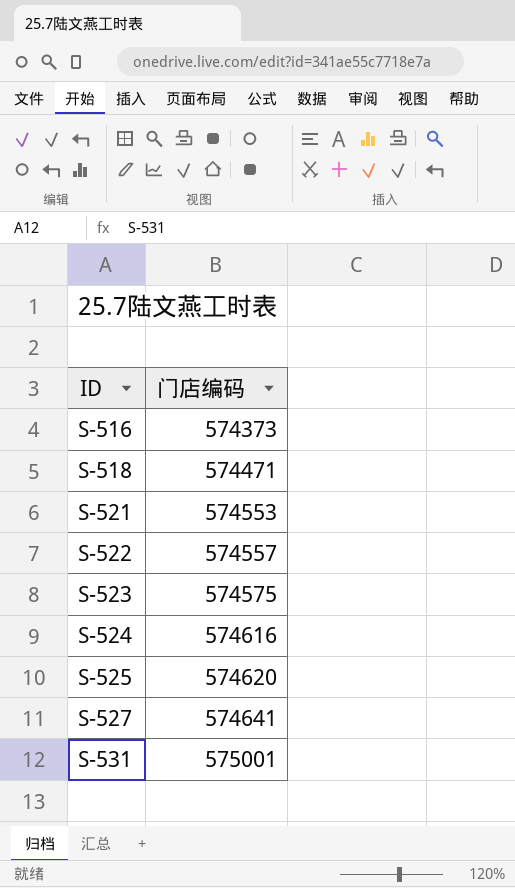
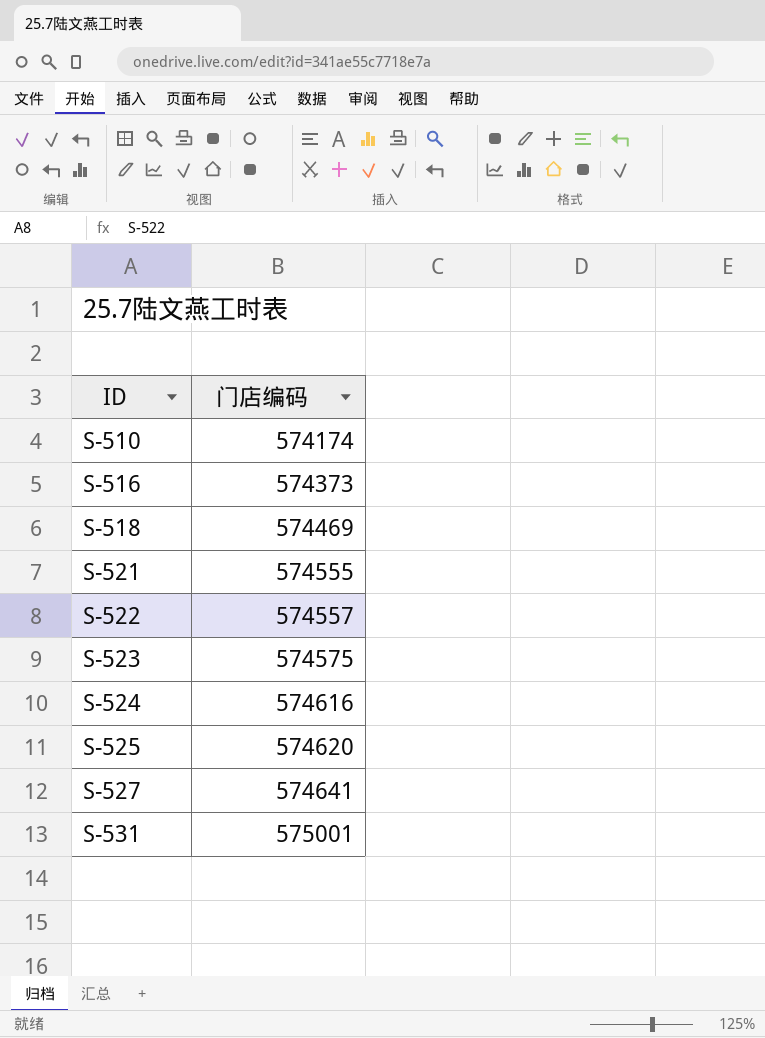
row S-510: none -> 574174
S-518 | 门店编码: 574471 -> 574469
S-521 | 门店编码: 574553 -> 574555

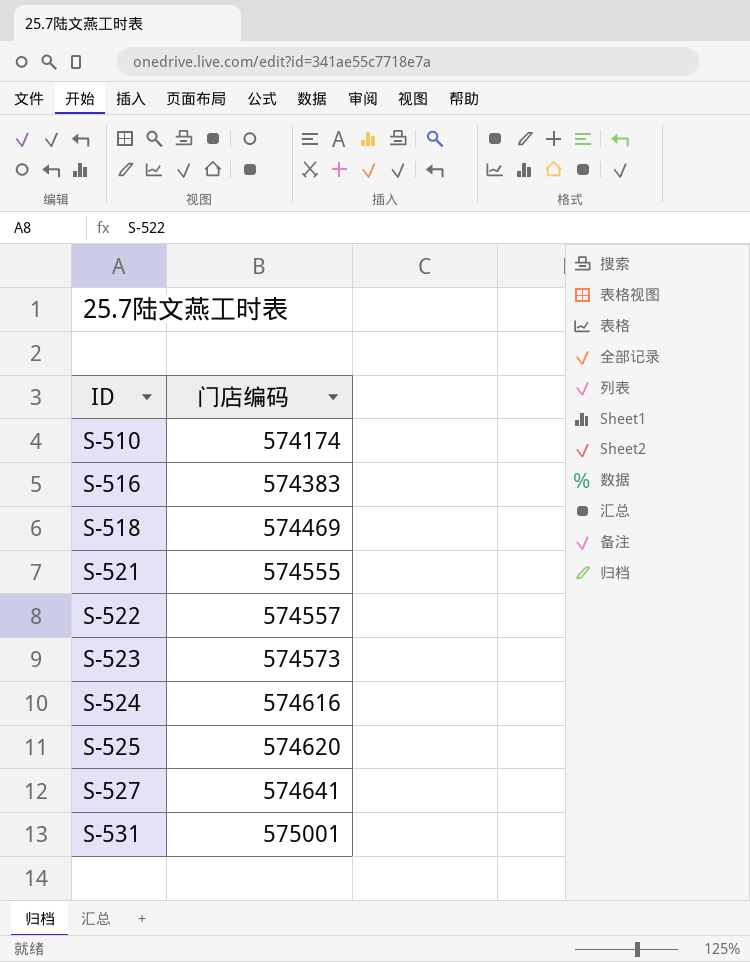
S-516 | 门店编码: 574373 -> 574383
S-523 | 门店编码: 574575 -> 574573

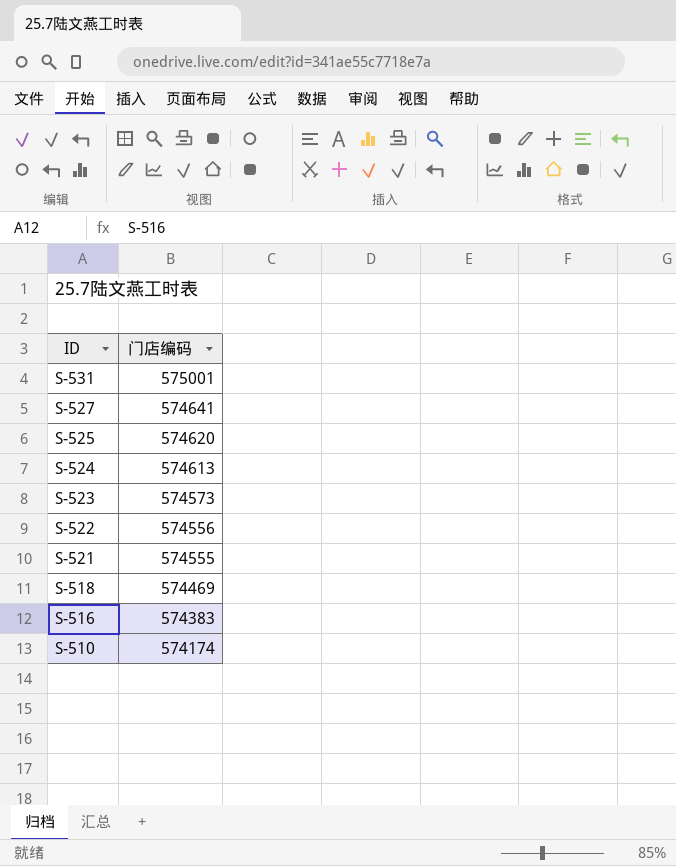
row order: ID ascending -> ID descending
S-524 | 门店编码: 574616 -> 574613
S-522 | 门店编码: 574557 -> 574556

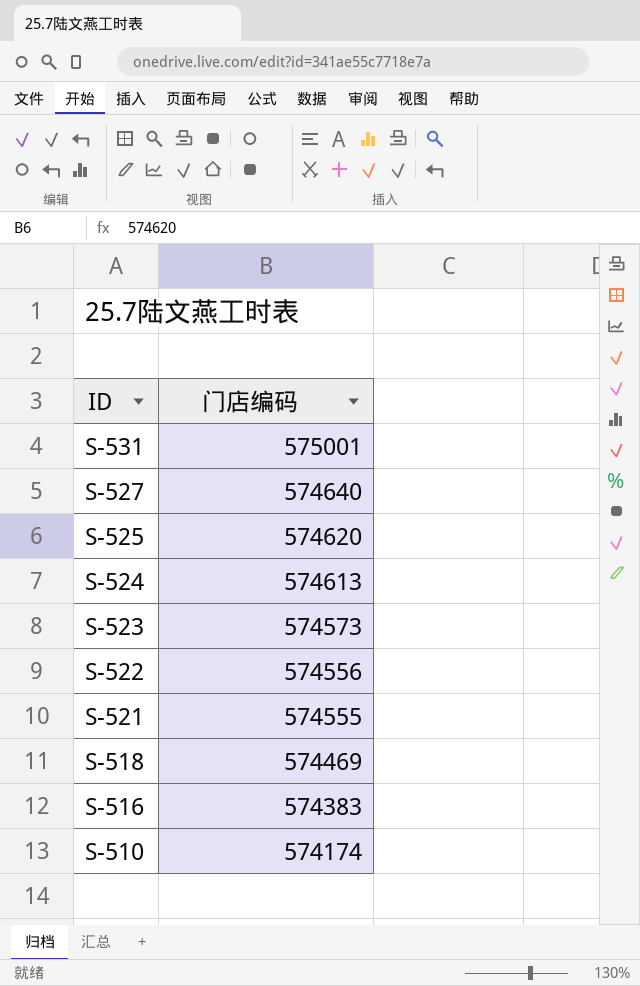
S-527 | 门店编码: 574641 -> 574640

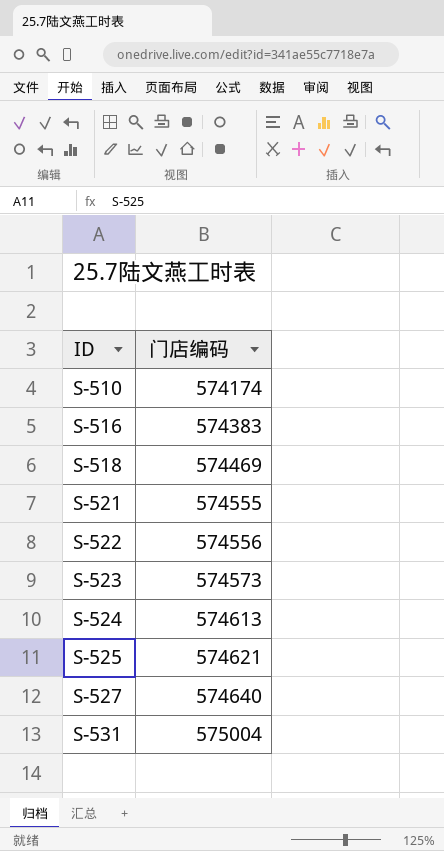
row order: ID descending -> ID ascending
S-525 | 门店编码: 574620 -> 574621
S-531 | 门店编码: 575001 -> 575004

